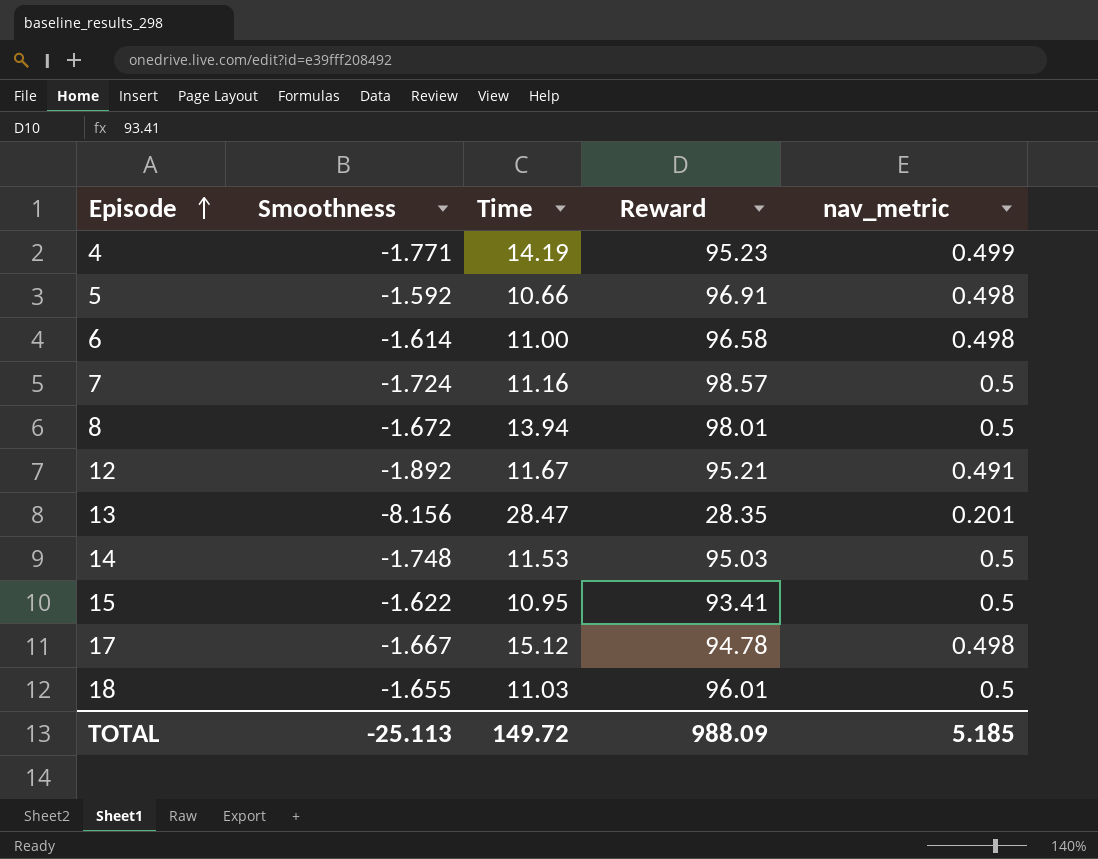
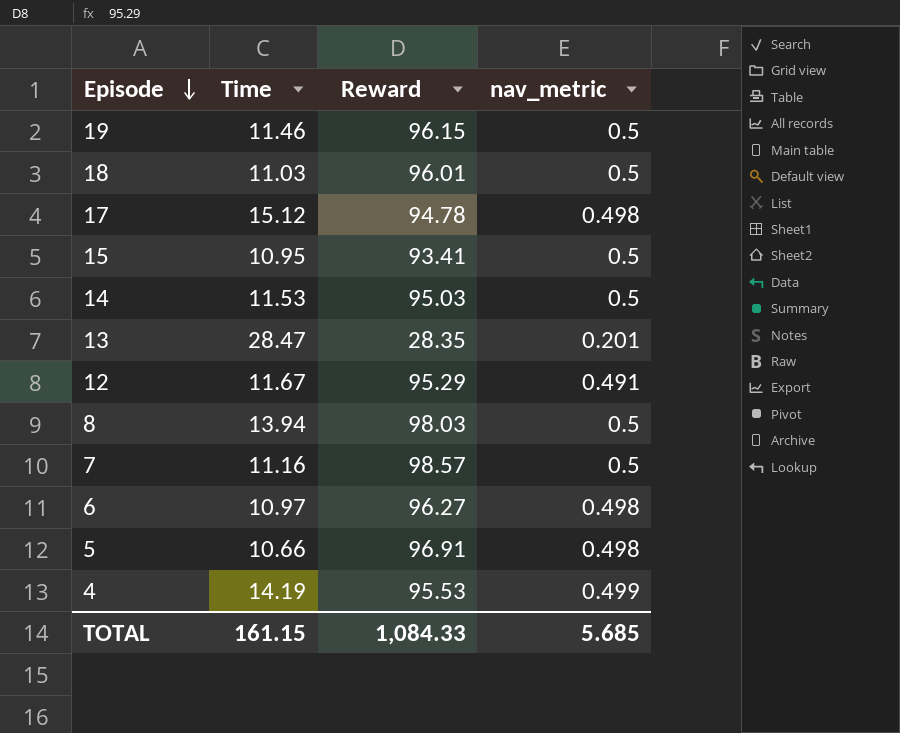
row order: Episode ascending -> Episode descending
column Smoothness | position: 2 -> none
row 19: none -> 11.46 | 96.15 | 0.5
12 | Reward: 95.21 -> 95.29
8 | Reward: 98.01 -> 98.03
6 | Time: 11.00 -> 10.97
6 | Reward: 96.58 -> 96.27
4 | Reward: 95.23 -> 95.53
TOTAL | Time: 149.72 -> 161.15
TOTAL | Reward: 988.09 -> 1,084.33
TOTAL | nav_metric: 5.185 -> 5.685

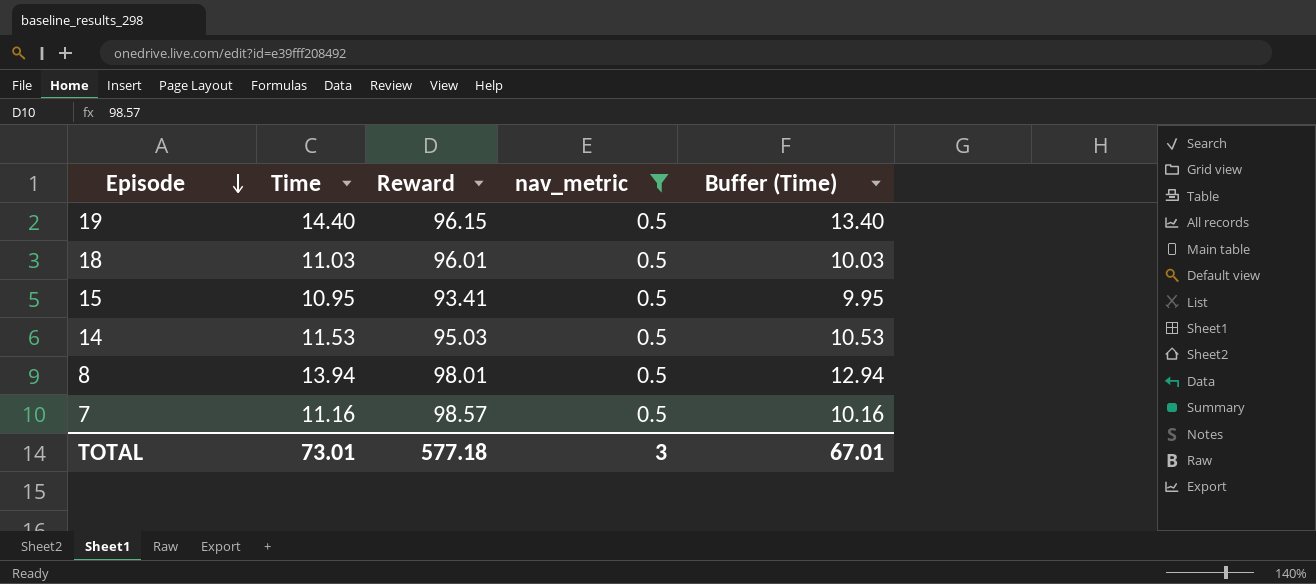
filter: none -> nav_metric = 0.5
column Buffer (Time) | formula: none -> [Time] - 1
19 | Time: 11.46 -> 14.40
8 | Reward: 98.03 -> 98.01
TOTAL | Time: 161.15 -> 73.01
TOTAL | Reward: 1,084.33 -> 577.18
TOTAL | nav_metric: 5.685 -> 3

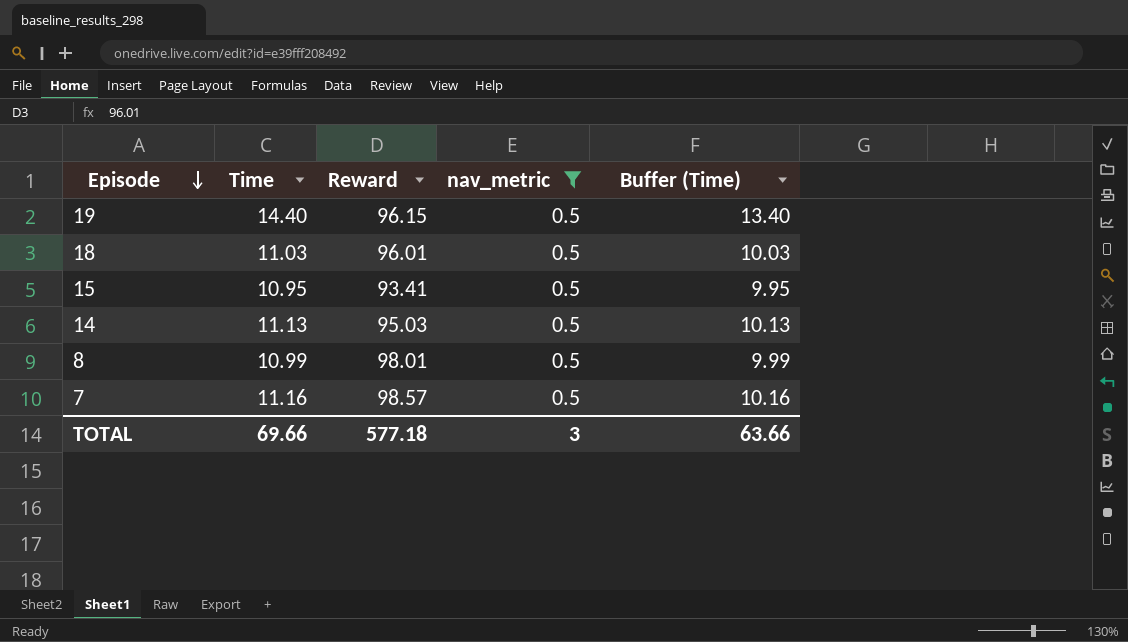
14 | Time: 11.53 -> 11.13
14 | Buffer (Time): 10.53 -> 10.13
8 | Time: 13.94 -> 10.99
8 | Buffer (Time): 12.94 -> 9.99
TOTAL | Time: 73.01 -> 69.66
TOTAL | Buffer (Time): 67.01 -> 63.66

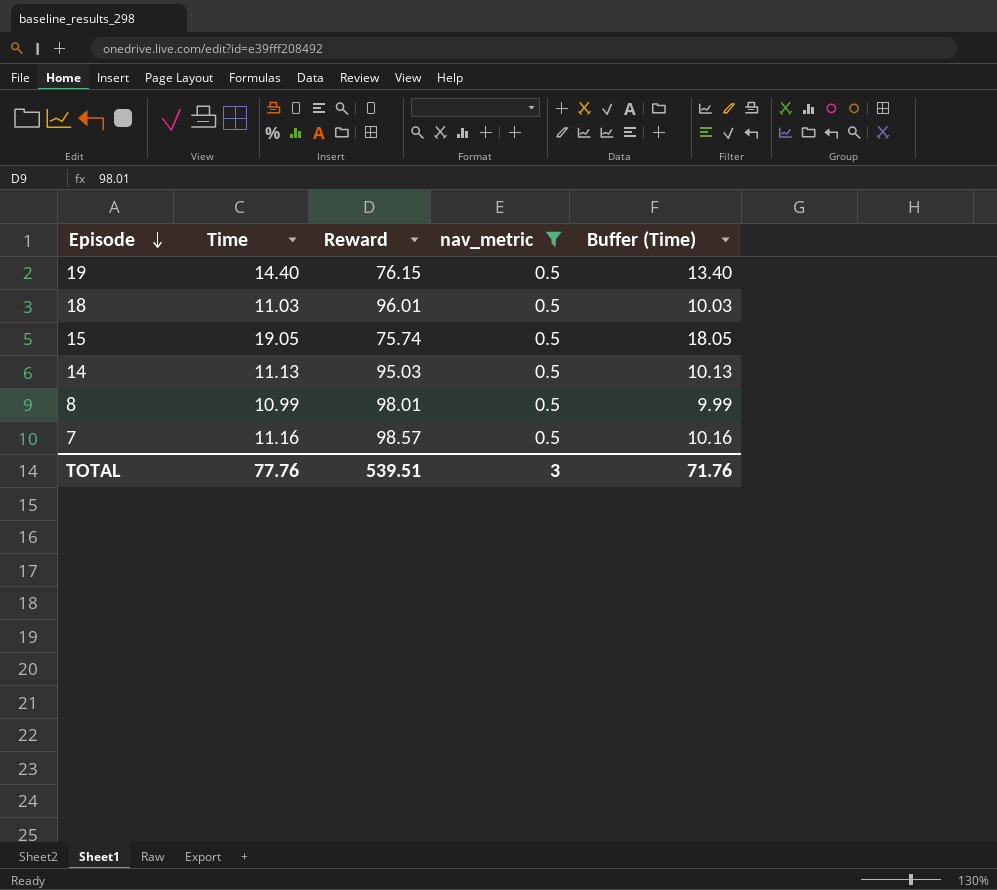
19 | Reward: 96.15 -> 76.15
15 | Time: 10.95 -> 19.05
15 | Reward: 93.41 -> 75.74
15 | Buffer (Time): 9.95 -> 18.05
TOTAL | Time: 69.66 -> 77.76
TOTAL | Reward: 577.18 -> 539.51
TOTAL | Buffer (Time): 63.66 -> 71.76

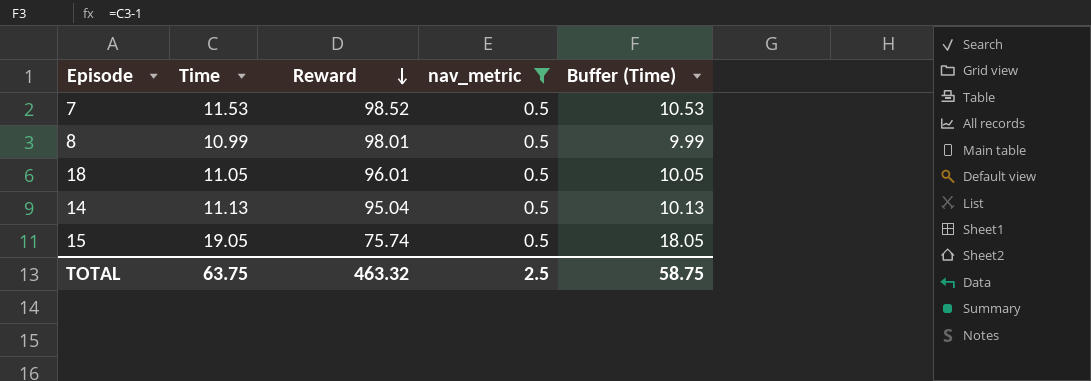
row order: Episode descending -> Reward descending
row 19: 14.40 | 76.15 | 0.5 | 13.40 -> none
7 | Time: 11.16 -> 11.53
7 | Reward: 98.57 -> 98.52
7 | Buffer (Time): 10.16 -> 10.53
18 | Time: 11.03 -> 11.05
18 | Buffer (Time): 10.03 -> 10.05
14 | Reward: 95.03 -> 95.04
TOTAL | Time: 77.76 -> 63.75
TOTAL | Reward: 539.51 -> 463.32
TOTAL | nav_metric: 3 -> 2.5
TOTAL | Buffer (Time): 71.76 -> 58.75

